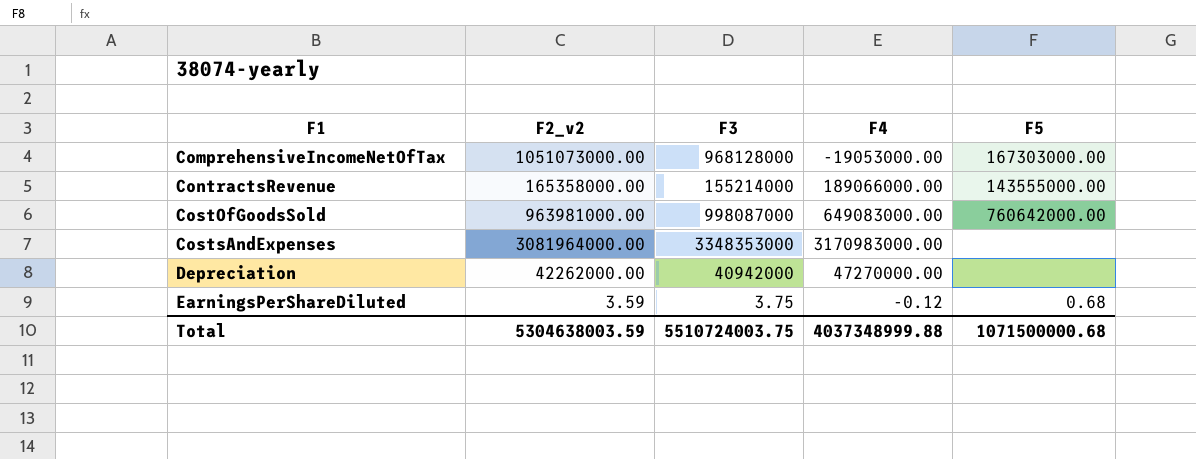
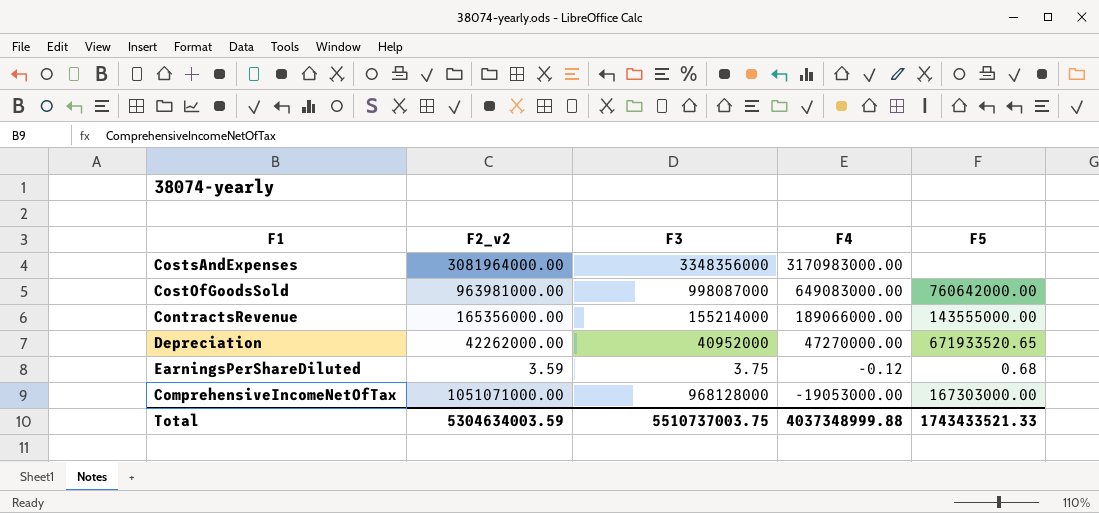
row order: F1 ascending -> F4 descending
CostsAndExpenses | F3: 3348353000 -> 3348356000
ContractsRevenue | F2_v2: 165358000.00 -> 165356000.00
Depreciation | F3: 40942000 -> 40952000
Depreciation | F5: none -> 671933520.65
ComprehensiveIncomeNetOfTax | F2_v2: 1051073000.00 -> 1051071000.00
Total | F2_v2: 5304638003.59 -> 5304634003.59
Total | F3: 5510724003.75 -> 5510737003.75
Total | F5: 1071500000.68 -> 1743433521.33

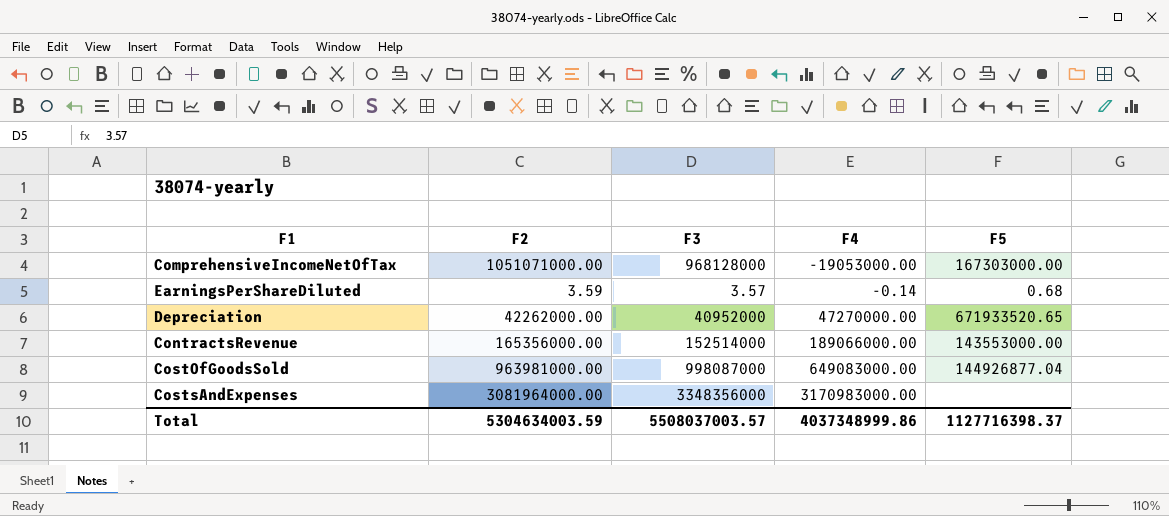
row order: F4 descending -> F4 ascending
column name: F2_v2 -> F2
EarningsPerShareDiluted | F3: 3.75 -> 3.57
EarningsPerShareDiluted | F4: -0.12 -> -0.14
ContractsRevenue | F3: 155214000 -> 152514000
ContractsRevenue | F5: 143555000.00 -> 143553000.00
CostOfGoodsSold | F5: 760642000.00 -> 144926877.04
Total | F3: 5510737003.75 -> 5508037003.57
Total | F4: 4037348999.88 -> 4037348999.86
Total | F5: 1743433521.33 -> 1127716398.37

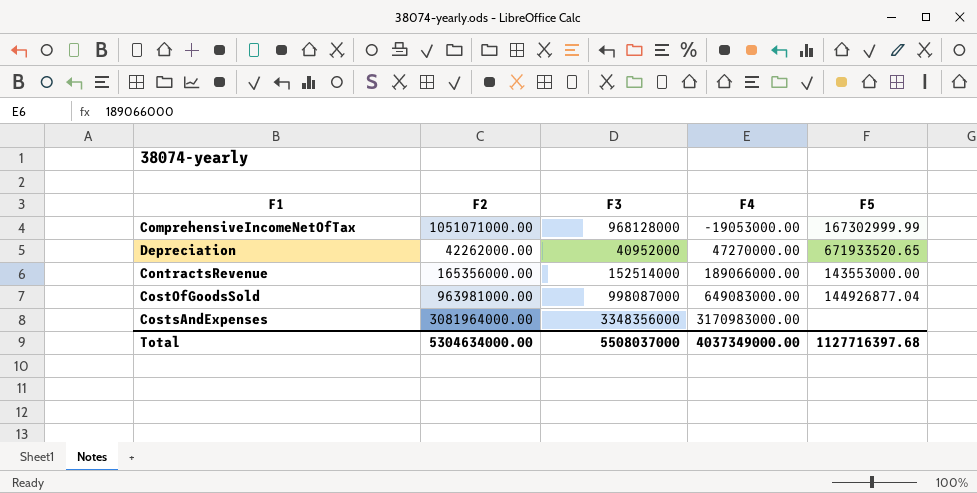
row EarningsPerShareDiluted: 3.59 | 3.57 | -0.14 | 0.68 -> none
ComprehensiveIncomeNetOfTax | F5: 167303000.00 -> 167302999.99
Total | F2: 5304634003.59 -> 5304634000.00
Total | F3: 5508037003.57 -> 5508037000
Total | F4: 4037348999.86 -> 4037349000.00
Total | F5: 1127716398.37 -> 1127716397.68

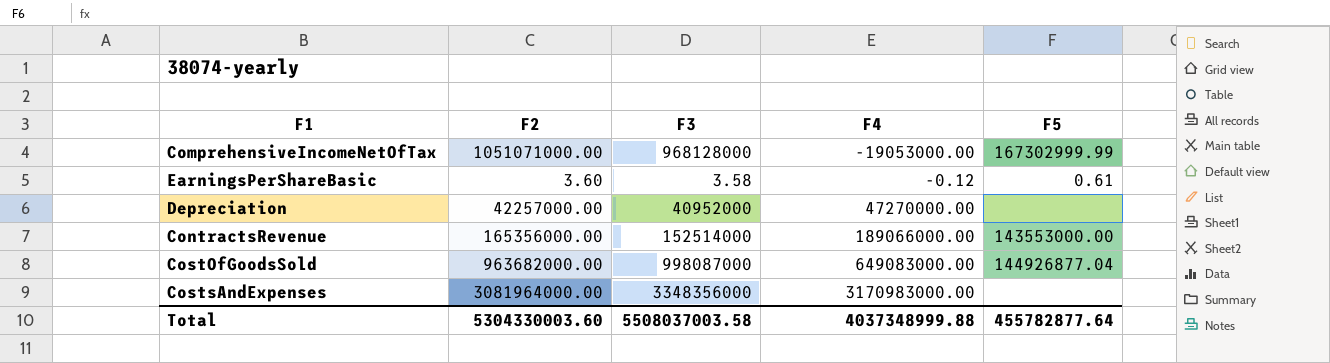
row EarningsPerShareBasic: none -> 3.60 | 3.58 | -0.12 | 0.61
Depreciation | F2: 42262000.00 -> 42257000.00
Depreciation | F5: 671933520.65 -> none
CostOfGoodsSold | F2: 963981000.00 -> 963682000.00
Total | F2: 5304634000.00 -> 5304330003.60
Total | F3: 5508037000 -> 5508037003.58
Total | F4: 4037349000.00 -> 4037348999.88
Total | F5: 1127716397.68 -> 455782877.64

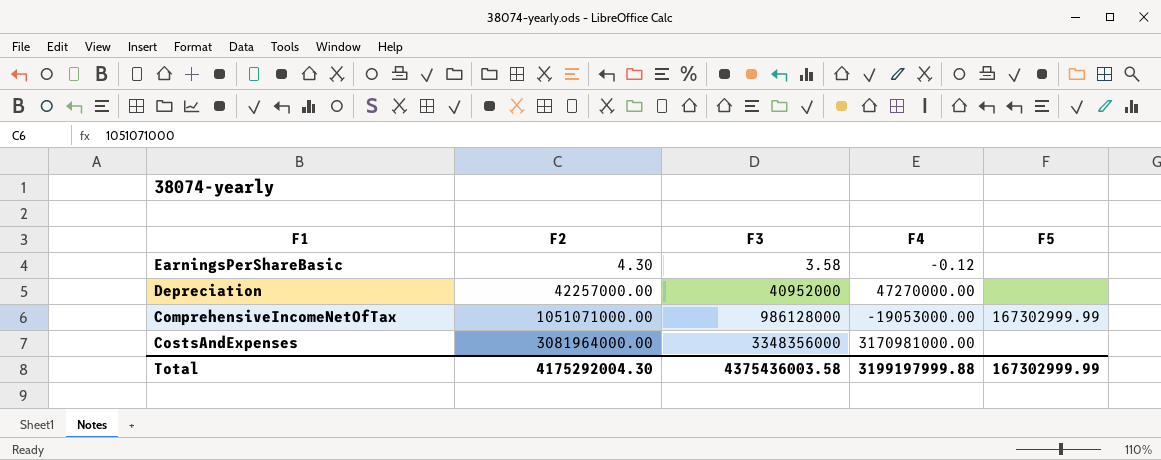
row order: F4 ascending -> F2 ascending
row ContractsRevenue: 165356000.00 | 152514000 | 189066000.00 | 143553000.00 -> none
row CostOfGoodsSold: 963682000.00 | 998087000 | 649083000.00 | 144926877.04 -> none
EarningsPerShareBasic | F2: 3.60 -> 4.30
EarningsPerShareBasic | F5: 0.61 -> none
ComprehensiveIncomeNetOfTax | F3: 968128000 -> 986128000
CostsAndExpenses | F4: 3170983000.00 -> 3170981000.00
Total | F2: 5304330003.60 -> 4175292004.30
Total | F3: 5508037003.58 -> 4375436003.58
Total | F4: 4037348999.88 -> 3199197999.88
Total | F5: 455782877.64 -> 167302999.99

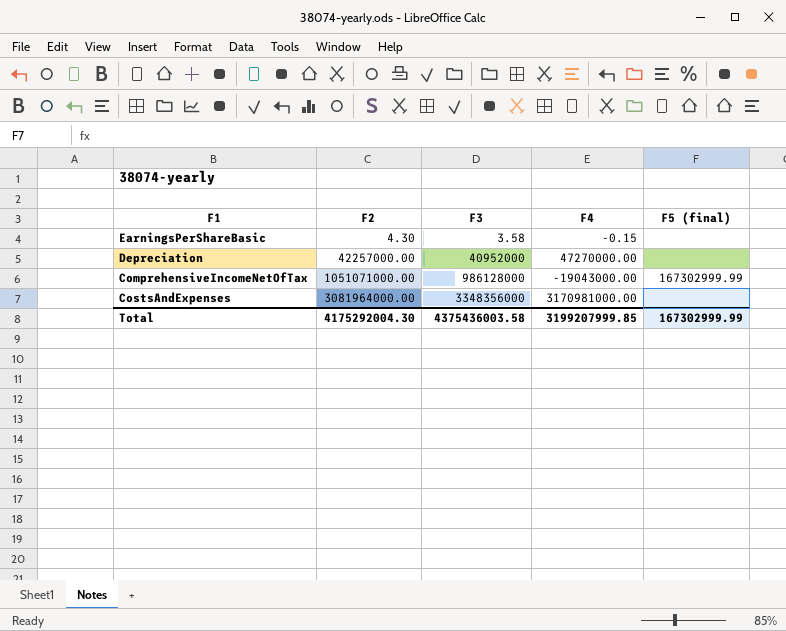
column name: F5 -> F5 (final)
EarningsPerShareBasic | F4: -0.12 -> -0.15
ComprehensiveIncomeNetOfTax | F4: -19053000.00 -> -19043000.00
Total | F4: 3199197999.88 -> 3199207999.85

